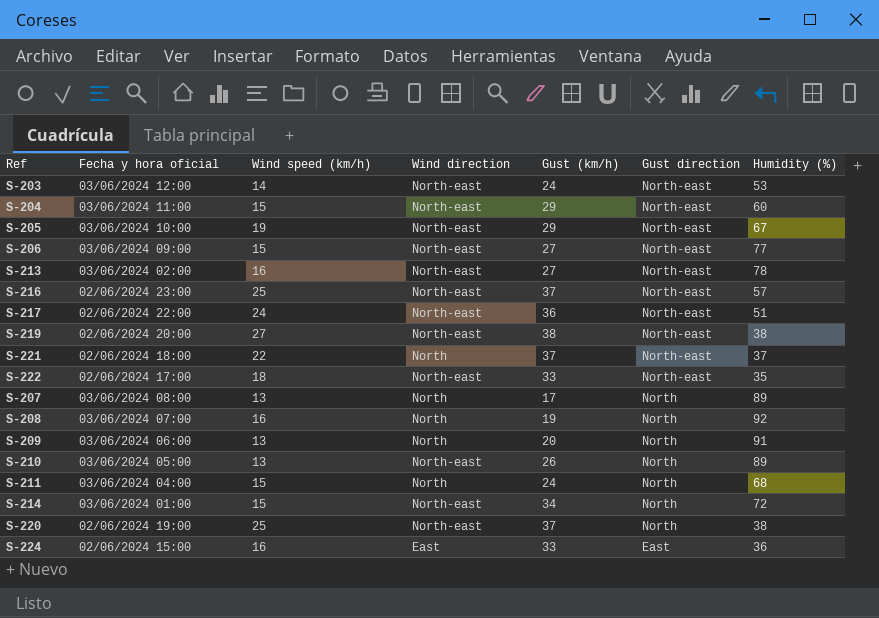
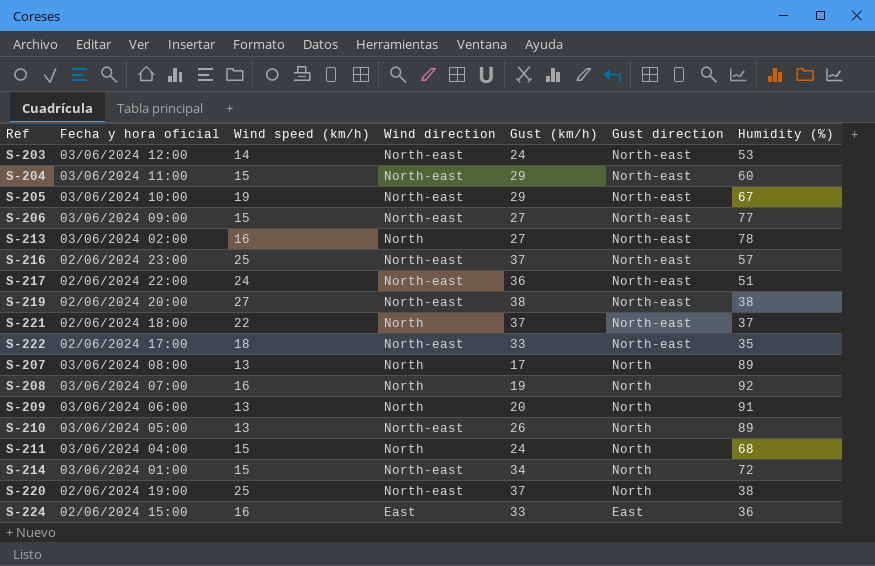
S-213 | Wind direction: North-east -> North

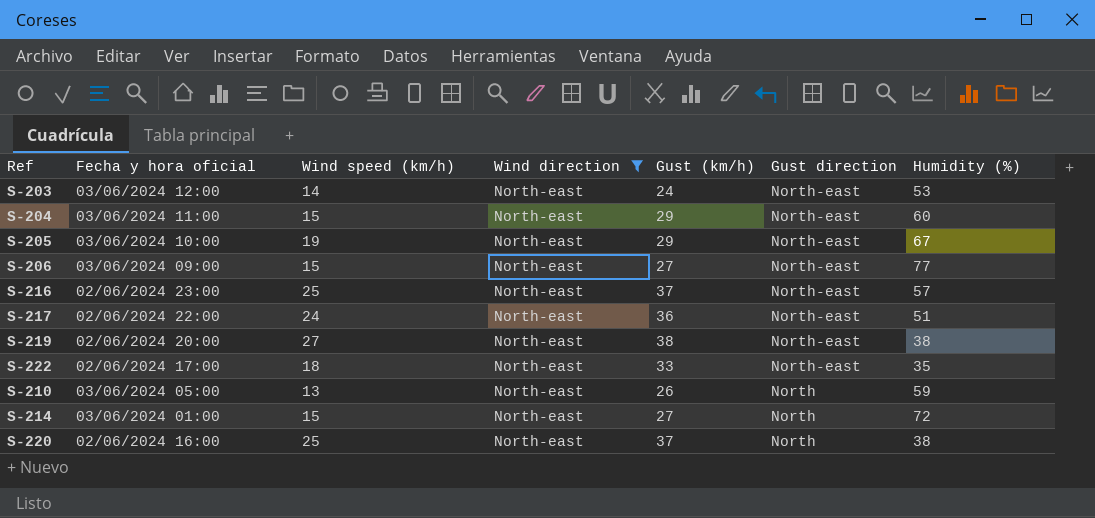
filter: none -> Wind direction = North-east
S-210 | Humidity (%): 89 -> 59
S-214 | Gust (km/h): 34 -> 27
S-220 | Fecha y hora oficial: 02/06/2024 19:00 -> 02/06/2024 16:00

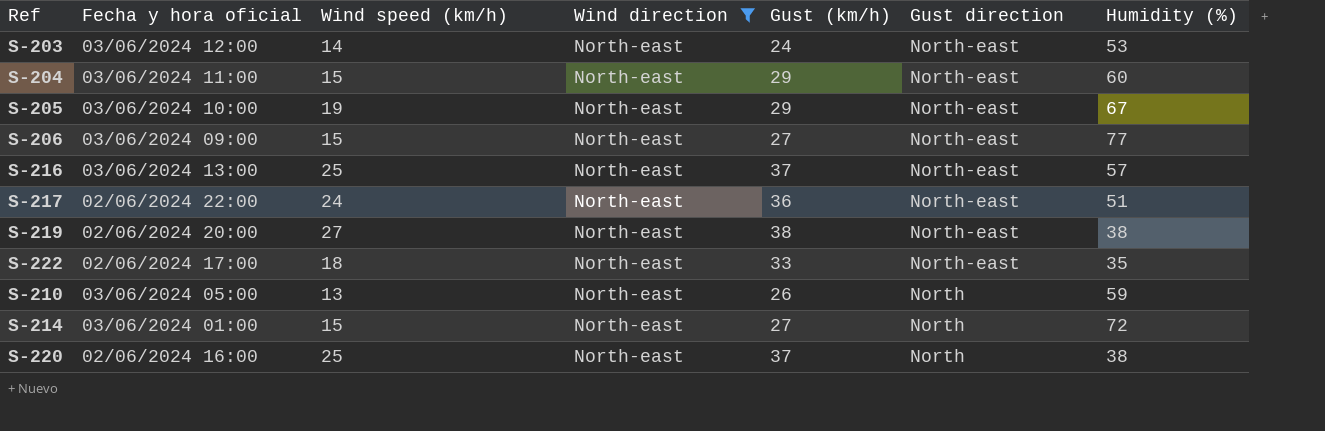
S-216 | Fecha y hora oficial: 02/06/2024 23:00 -> 03/06/2024 13:00

